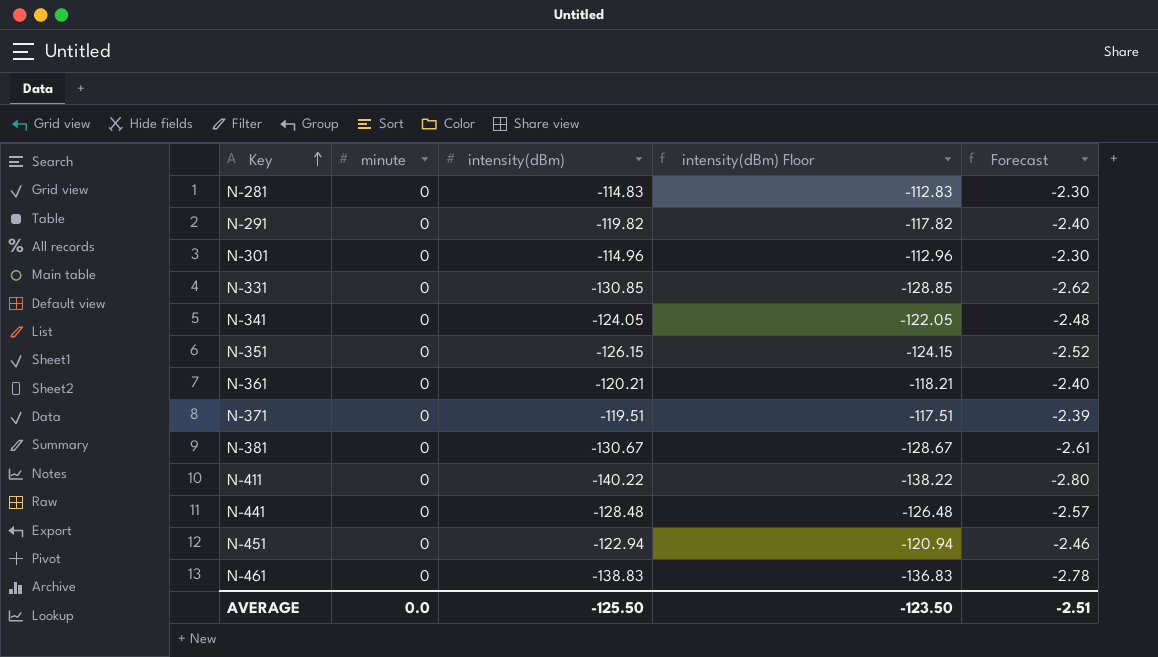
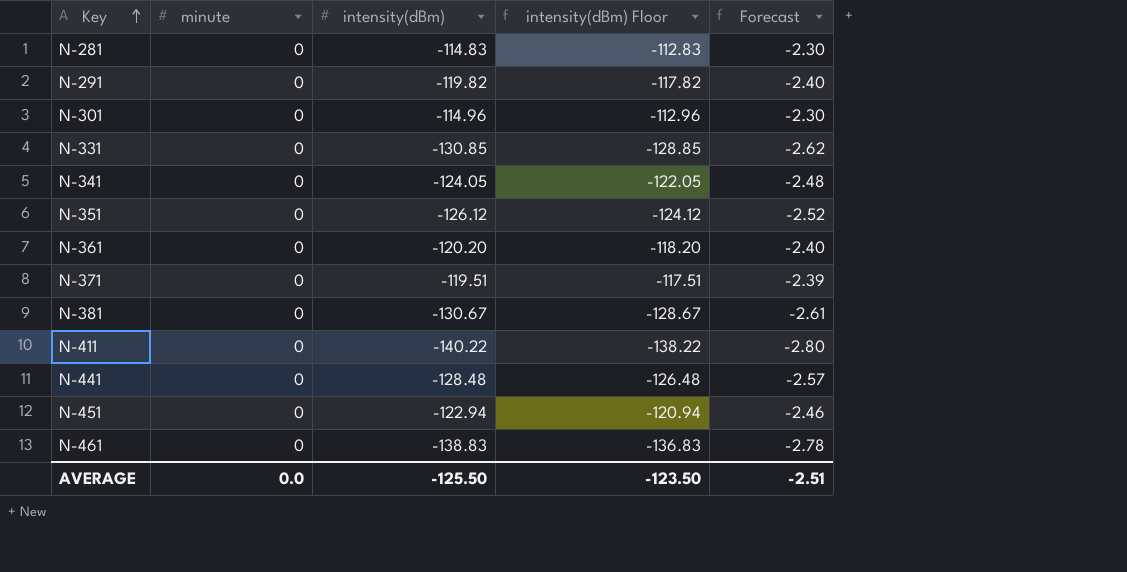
N-351 | intensity(dBm): -126.15 -> -126.12
N-351 | intensity(dBm) Floor: -124.15 -> -124.12
N-361 | intensity(dBm): -120.21 -> -120.20
N-361 | intensity(dBm) Floor: -118.21 -> -118.20

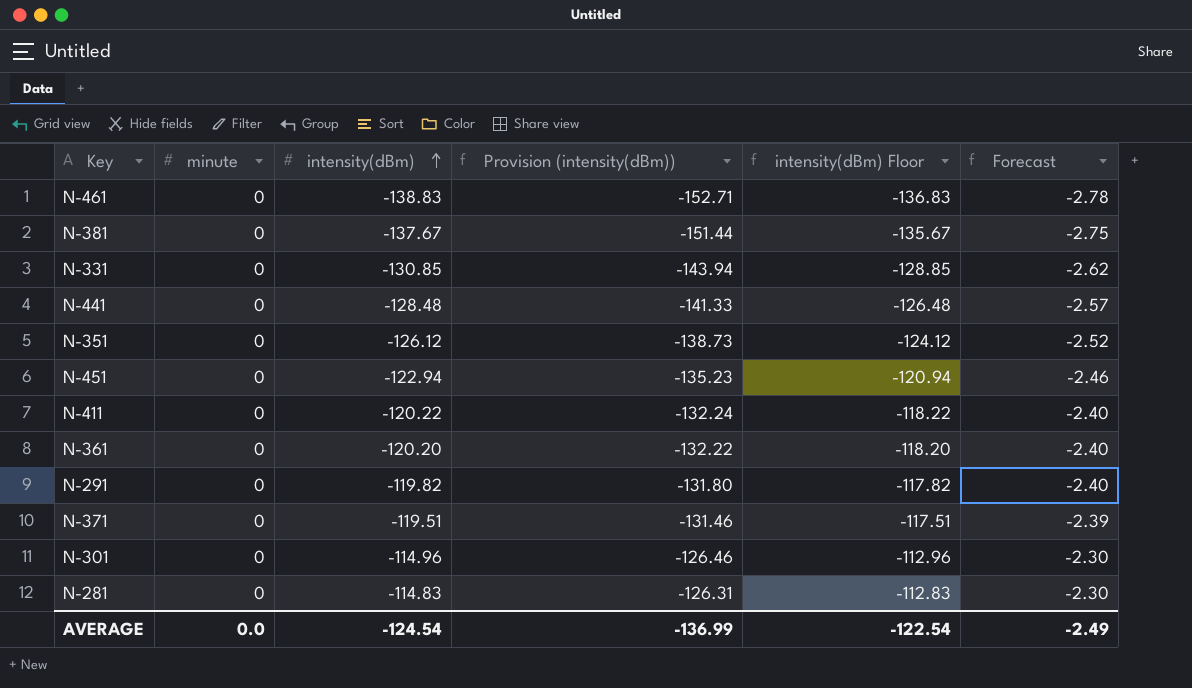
row order: Key ascending -> intensity(dBm) ascending
column Provision (intensity(dBm)) | formula: none -> [intensity(dBm)] * 1.1
row N-341: 0 | -124.05 | -122.05 | -2.48 -> none
N-381 | intensity(dBm): -130.67 -> -137.67
N-381 | intensity(dBm) Floor: -128.67 -> -135.67
N-381 | Forecast: -2.61 -> -2.75
N-411 | intensity(dBm): -140.22 -> -120.22
N-411 | intensity(dBm) Floor: -138.22 -> -118.22
N-411 | Forecast: -2.80 -> -2.40
AVERAGE | intensity(dBm): -125.50 -> -124.54
AVERAGE | intensity(dBm) Floor: -123.50 -> -122.54
AVERAGE | Forecast: -2.51 -> -2.49

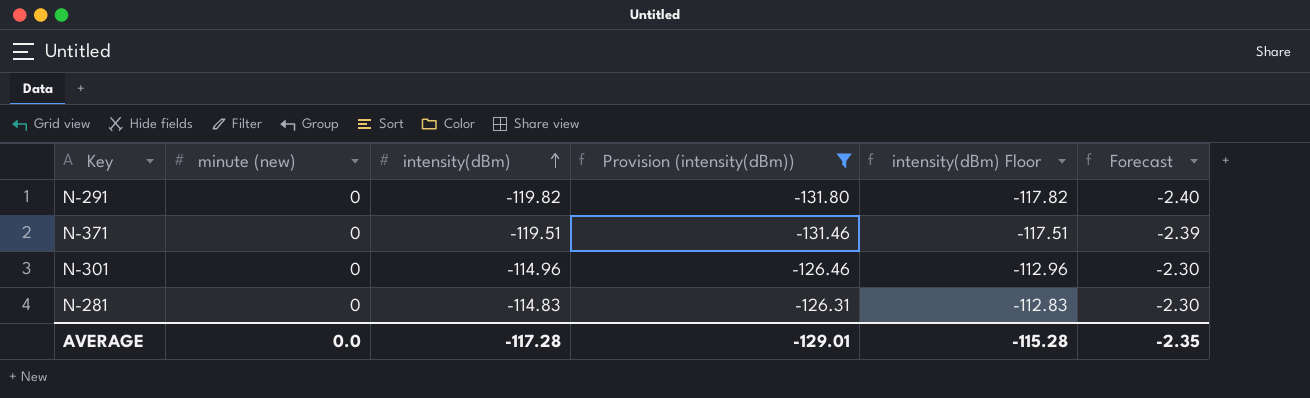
filter: none -> Provision (intensity(dBm)) >= -131.80
column name: minute -> minute (new)
AVERAGE | intensity(dBm): -124.54 -> -117.28
AVERAGE | Provision (intensity(dBm)): -136.99 -> -129.01
AVERAGE | intensity(dBm) Floor: -122.54 -> -115.28
AVERAGE | Forecast: -2.49 -> -2.35

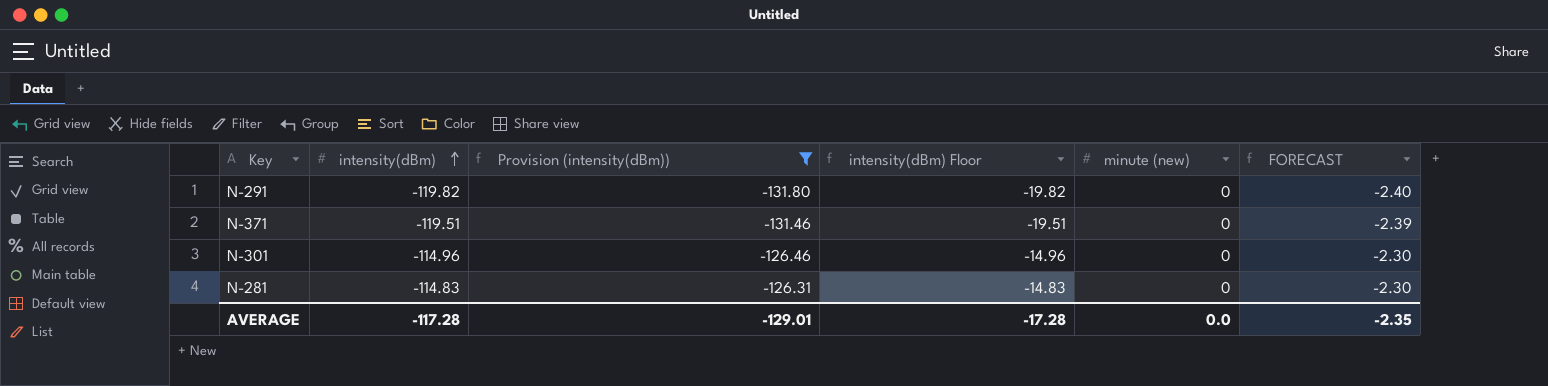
column intensity(dBm) Floor | formula: [intensity(dBm)] + 2 -> [intensity(dBm)] + 100
column minute (new) | position: 2 -> 5
column name: Forecast -> FORECAST
AVERAGE | intensity(dBm) Floor: -115.28 -> -17.28

